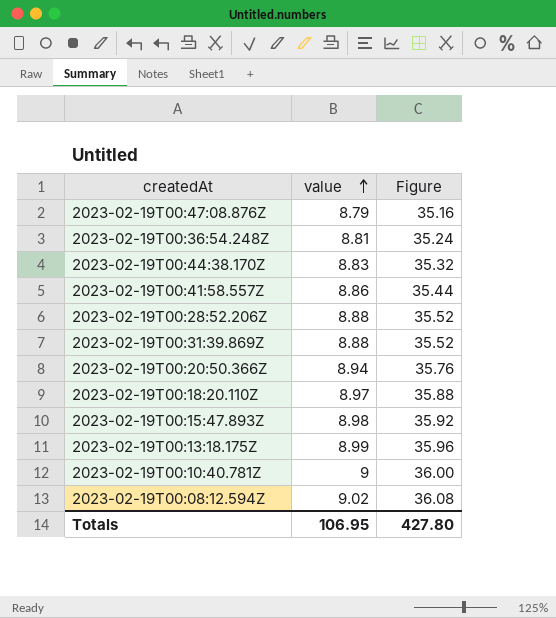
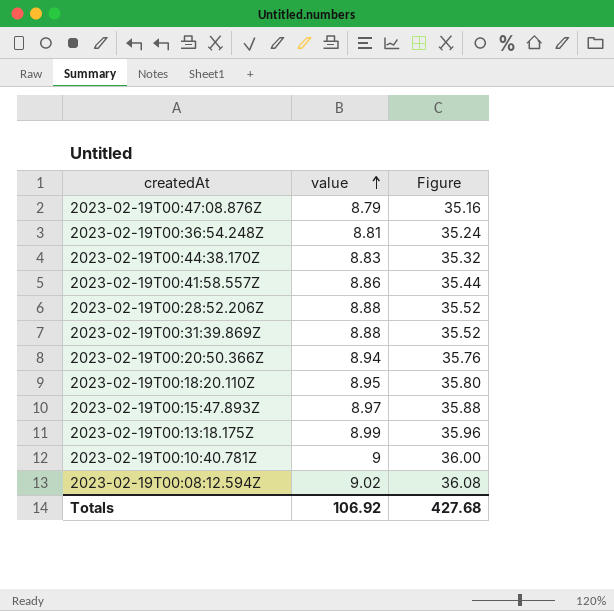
2023-02-19T00:18:20.110Z | value: 8.97 -> 8.95
2023-02-19T00:18:20.110Z | Figure: 35.88 -> 35.80
2023-02-19T00:15:47.893Z | value: 8.98 -> 8.97
2023-02-19T00:15:47.893Z | Figure: 35.92 -> 35.88
Totals | value: 106.95 -> 106.92
Totals | Figure: 427.80 -> 427.68

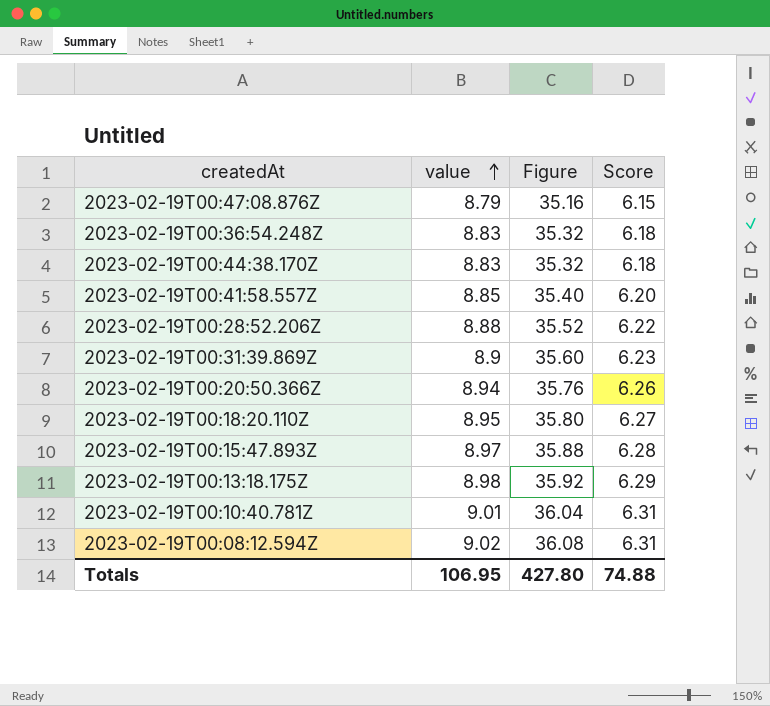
column Score | formula: none -> [value] * 0.7
2023-02-19T00:36:54.248Z | value: 8.81 -> 8.83
2023-02-19T00:36:54.248Z | Figure: 35.24 -> 35.32
2023-02-19T00:41:58.557Z | value: 8.86 -> 8.85
2023-02-19T00:41:58.557Z | Figure: 35.44 -> 35.40
2023-02-19T00:31:39.869Z | value: 8.88 -> 8.9
2023-02-19T00:31:39.869Z | Figure: 35.52 -> 35.60
2023-02-19T00:13:18.175Z | value: 8.99 -> 8.98
2023-02-19T00:13:18.175Z | Figure: 35.96 -> 35.92
2023-02-19T00:10:40.781Z | value: 9 -> 9.01
2023-02-19T00:10:40.781Z | Figure: 36.00 -> 36.04
Totals | value: 106.92 -> 106.95
Totals | Figure: 427.68 -> 427.80

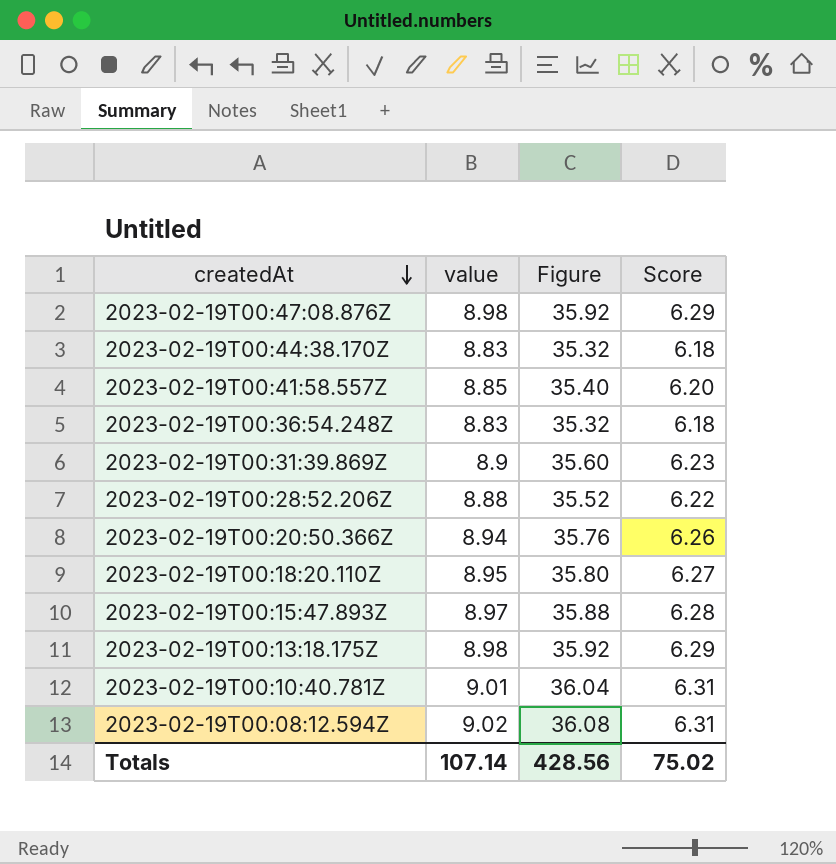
row order: value ascending -> createdAt descending
2023-02-19T00:47:08.876Z | value: 8.79 -> 8.98
2023-02-19T00:47:08.876Z | Figure: 35.16 -> 35.92
2023-02-19T00:47:08.876Z | Score: 6.15 -> 6.29
Totals | value: 106.95 -> 107.14
Totals | Figure: 427.80 -> 428.56
Totals | Score: 74.88 -> 75.02

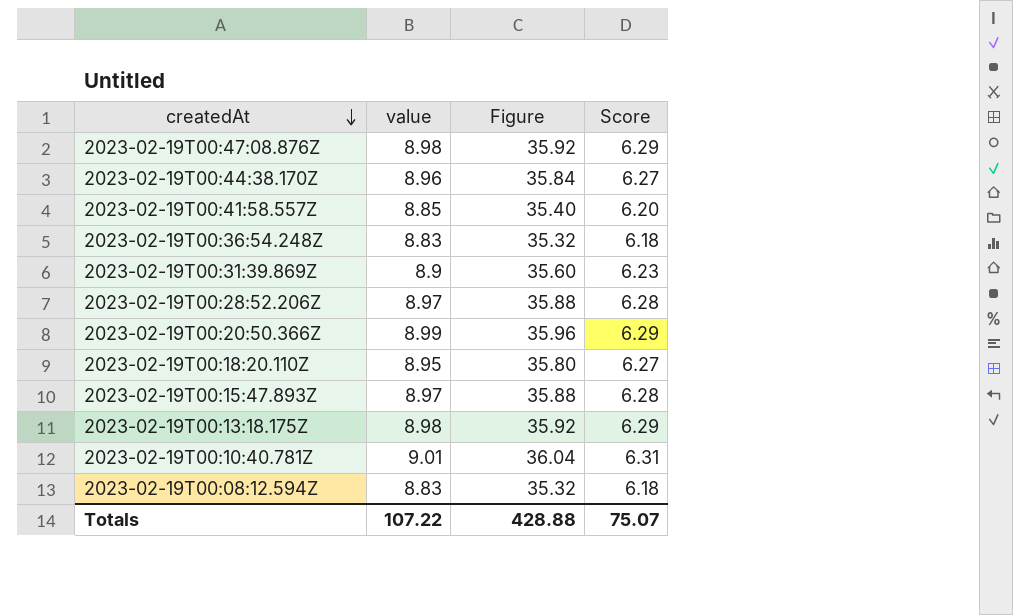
2023-02-19T00:44:38.170Z | value: 8.83 -> 8.96
2023-02-19T00:44:38.170Z | Figure: 35.32 -> 35.84
2023-02-19T00:44:38.170Z | Score: 6.18 -> 6.27
2023-02-19T00:28:52.206Z | value: 8.88 -> 8.97
2023-02-19T00:28:52.206Z | Figure: 35.52 -> 35.88
2023-02-19T00:28:52.206Z | Score: 6.22 -> 6.28
2023-02-19T00:20:50.366Z | value: 8.94 -> 8.99
2023-02-19T00:20:50.366Z | Figure: 35.76 -> 35.96
2023-02-19T00:20:50.366Z | Score: 6.26 -> 6.29
2023-02-19T00:08:12.594Z | value: 9.02 -> 8.83
2023-02-19T00:08:12.594Z | Figure: 36.08 -> 35.32
2023-02-19T00:08:12.594Z | Score: 6.31 -> 6.18
Totals | value: 107.14 -> 107.22
Totals | Figure: 428.56 -> 428.88
Totals | Score: 75.02 -> 75.07

